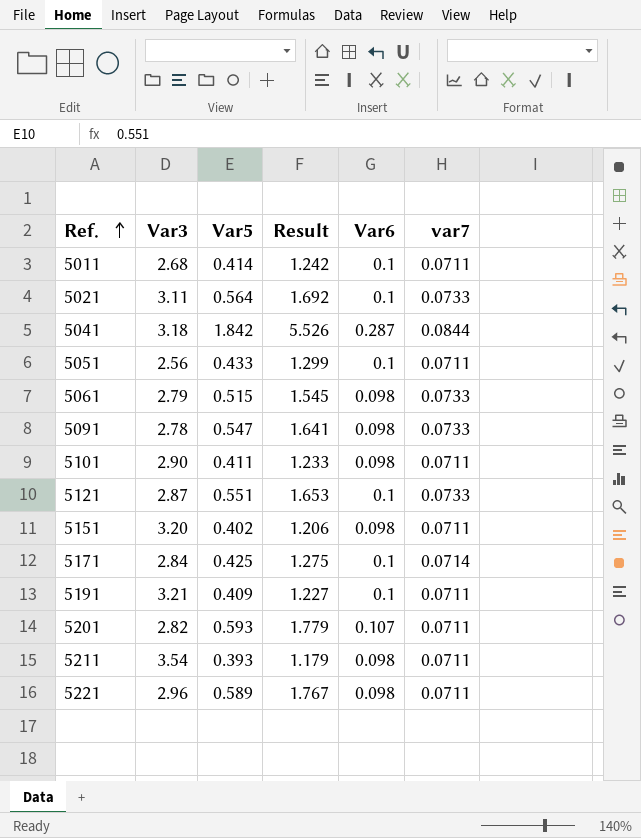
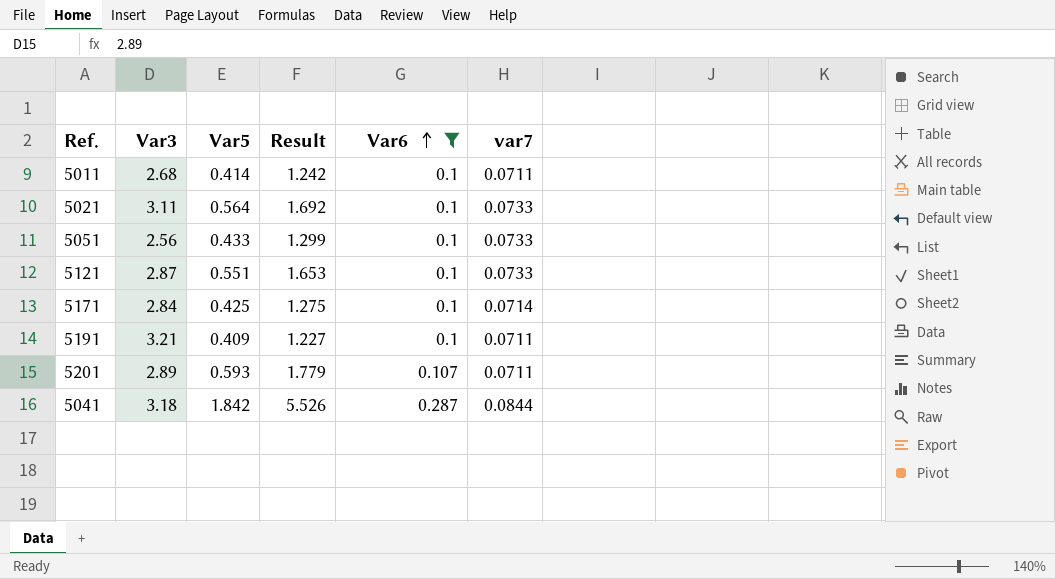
filter: none -> Var6 != 0.098
row order: Ref. ascending -> Var6 ascending
5051 | var7: 0.0711 -> 0.0733
5201 | Var3: 2.82 -> 2.89

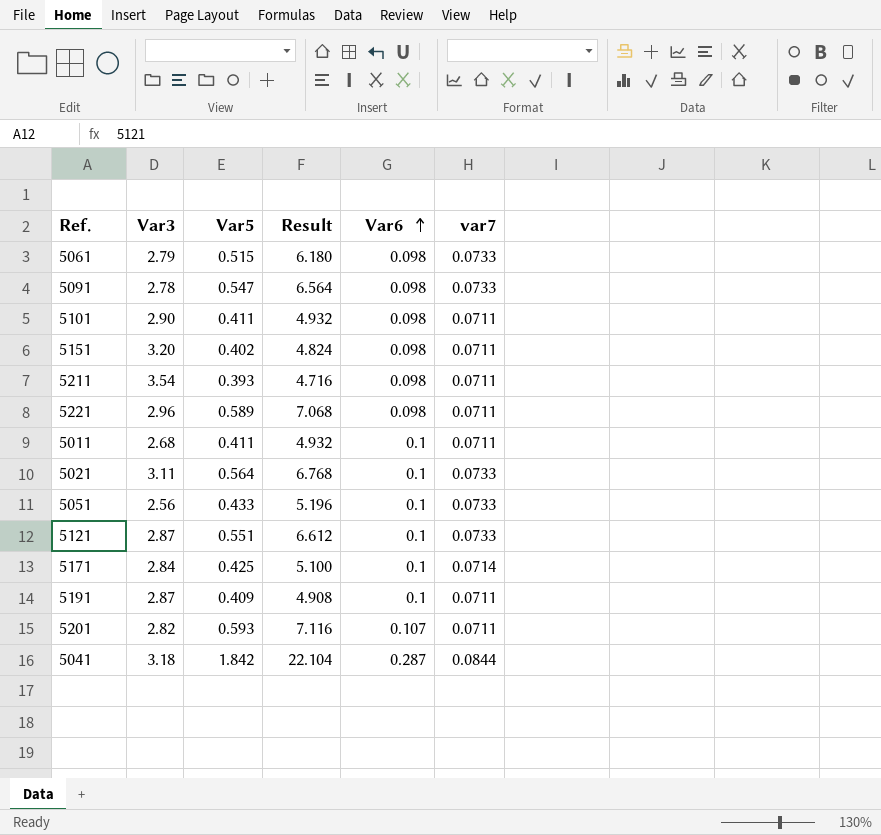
filter: Var6 != 0.098 -> none
column Result | formula: [Var5] * 3 -> [Var5] * 12
5011 | Var5: 0.414 -> 0.411
5191 | Var3: 3.21 -> 2.87
5201 | Var3: 2.89 -> 2.82

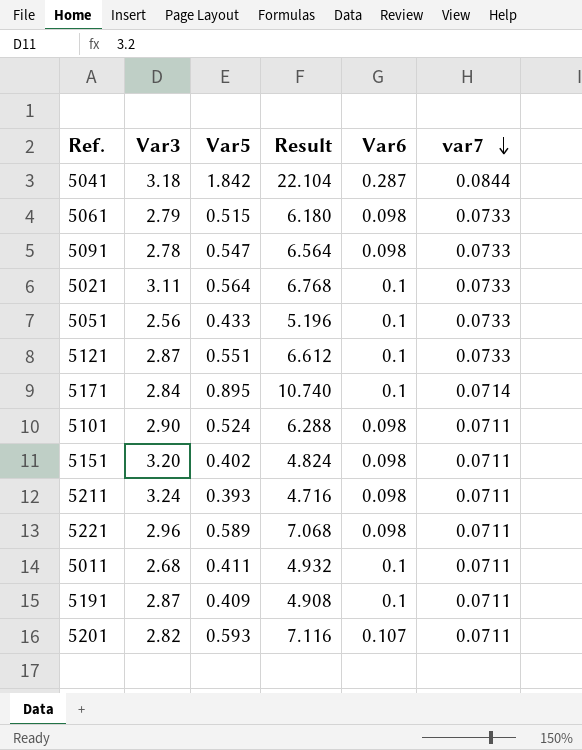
row order: Var6 ascending -> var7 descending
5171 | Var5: 0.425 -> 0.895
5171 | Result: 5.100 -> 10.740
5101 | Var5: 0.411 -> 0.524
5101 | Result: 4.932 -> 6.288
5211 | Var3: 3.54 -> 3.24

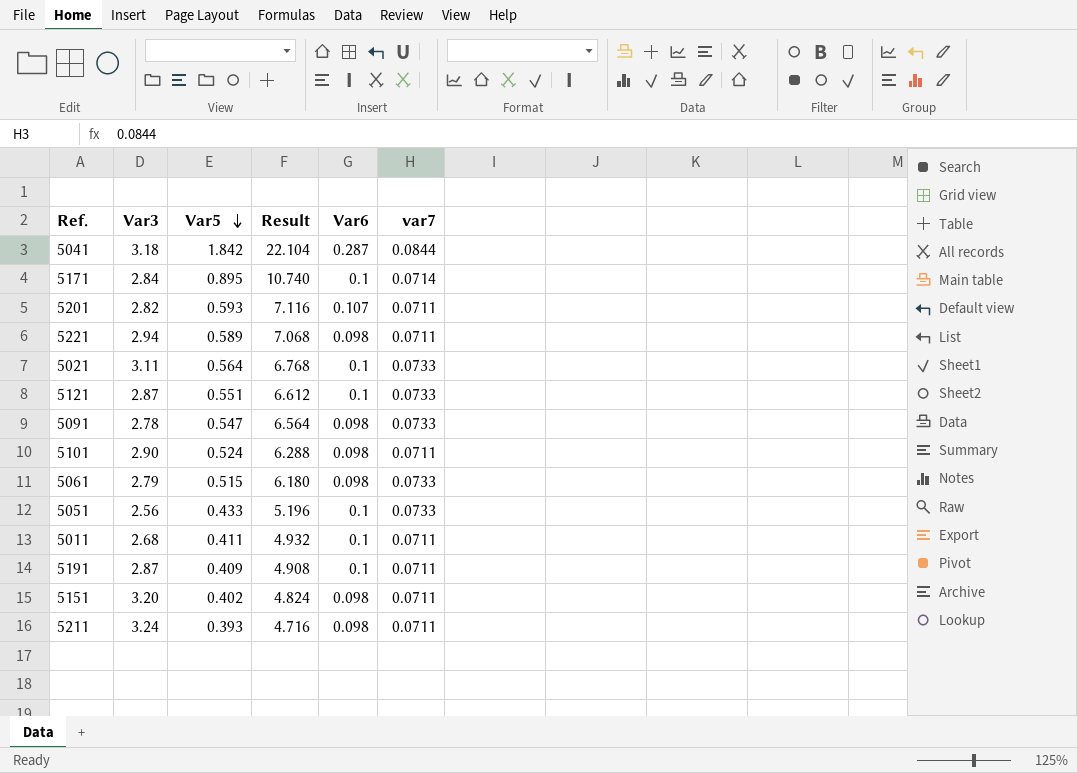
row order: var7 descending -> Var5 descending
5221 | Var3: 2.96 -> 2.94

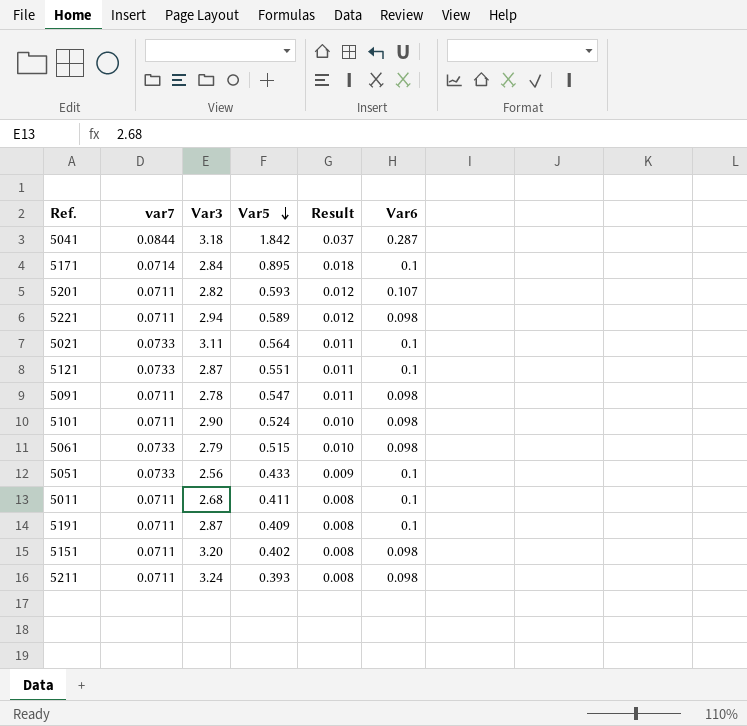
column var7 | position: 6 -> 2
column Result | formula: [Var5] * 12 -> [Var5] * 0.02
5091 | var7: 0.0733 -> 0.0711

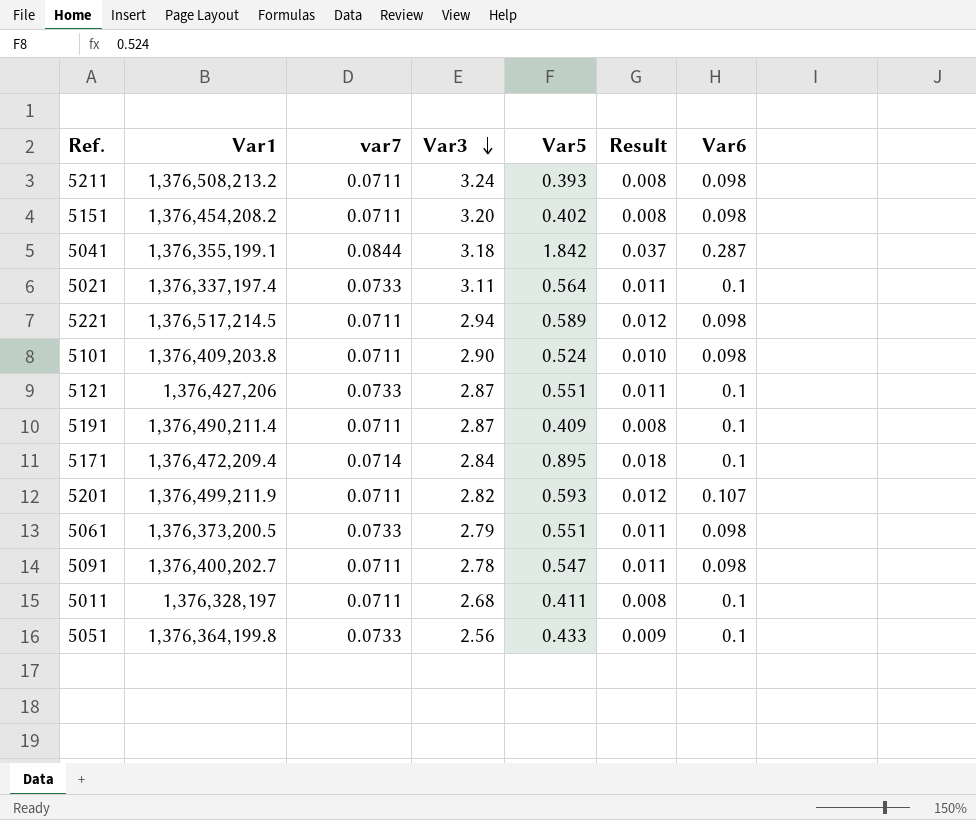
row order: Var5 descending -> Var3 descending
column Var1 | position: none -> 2
5061 | Var5: 0.515 -> 0.551
5061 | Result: 0.010 -> 0.011

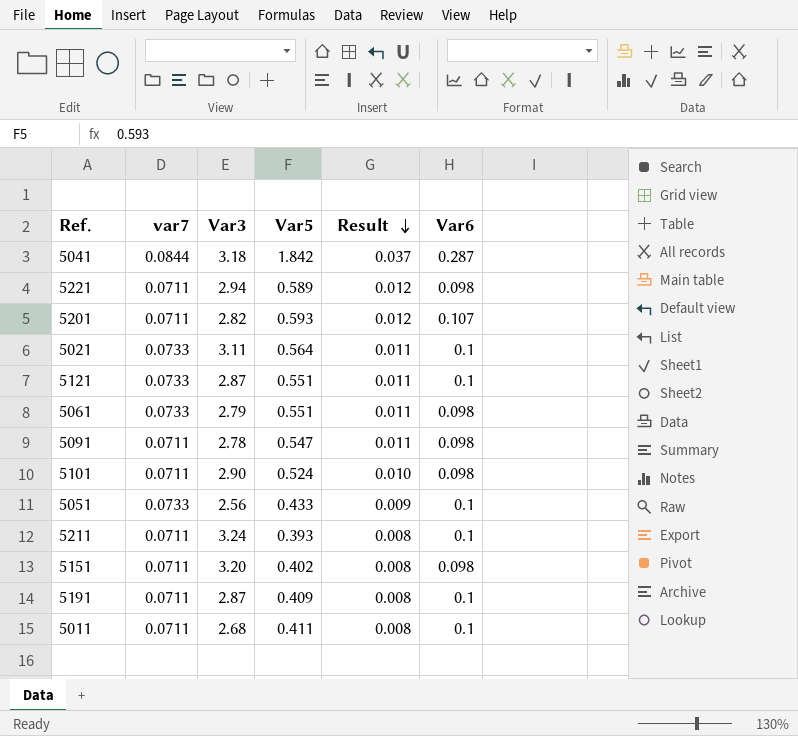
row order: Var3 descending -> Result descending
column Var1 | position: 2 -> none
row 5171: 1,376,472,209.4 | 0.0714 | 2.84 | 0.895 | 0.018 | 0.1 -> none
5211 | Var6: 0.098 -> 0.1

